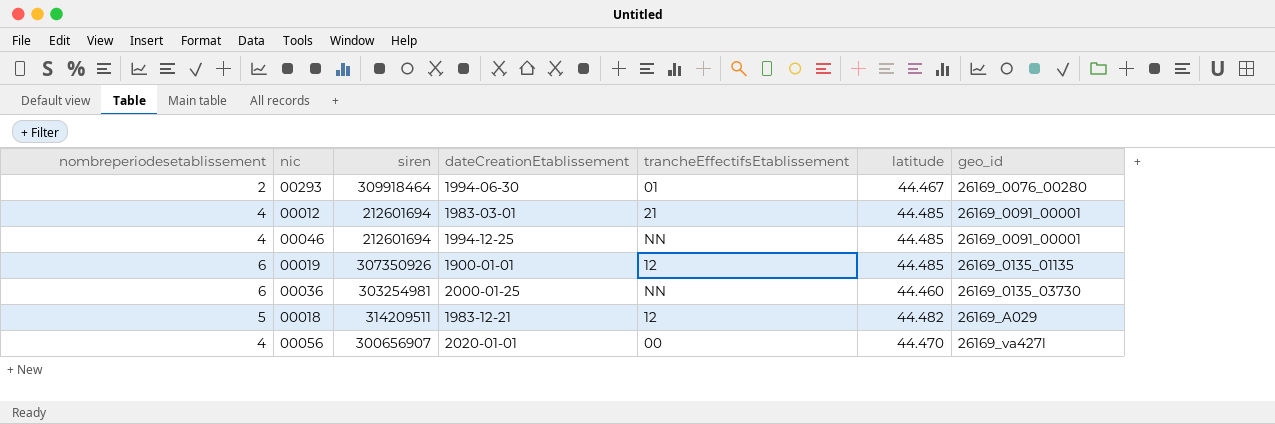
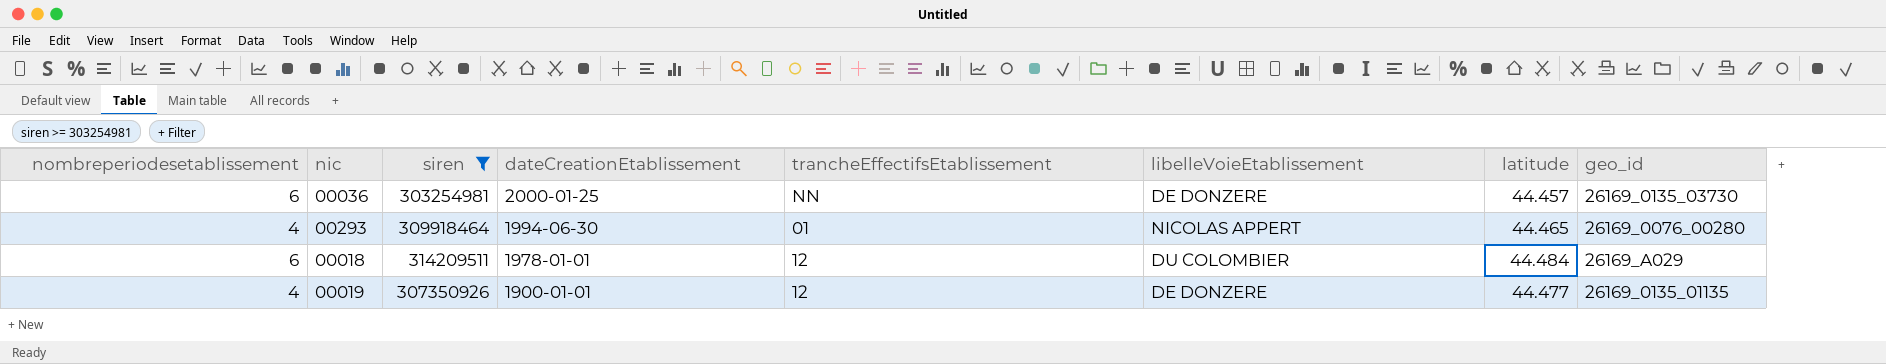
filter: none -> siren >= 303254981
row order: geo_id ascending -> dateCreationEtablissement descending
column libelleVoieEtablissement | position: none -> 6
00036 | latitude: 44.460 -> 44.457
00293 | nombreperiodesetablissement: 2 -> 4
00293 | latitude: 44.467 -> 44.465
00018 | nombreperiodesetablissement: 5 -> 6
00018 | dateCreationEtablissement: 1983-12-21 -> 1978-01-01
00018 | latitude: 44.482 -> 44.484
00019 | nombreperiodesetablissement: 6 -> 4
00019 | latitude: 44.485 -> 44.477

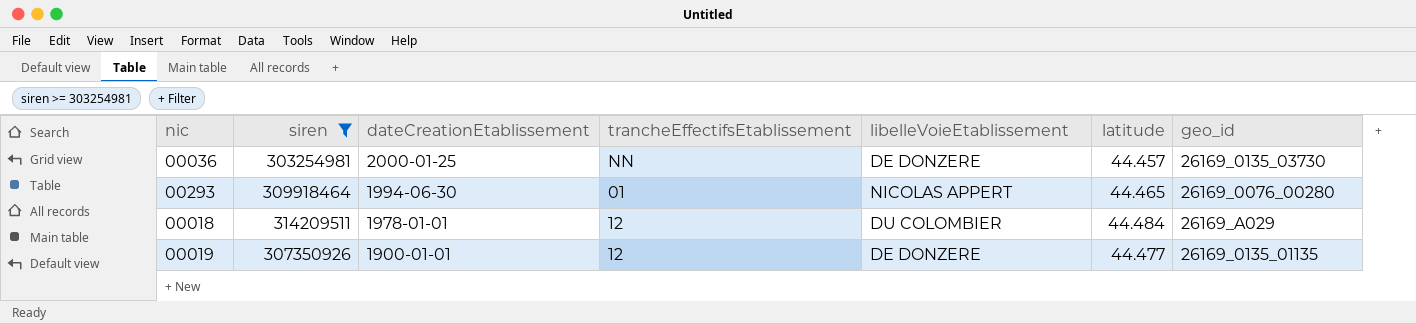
column nombreperiodesetablissement | position: 1 -> none

